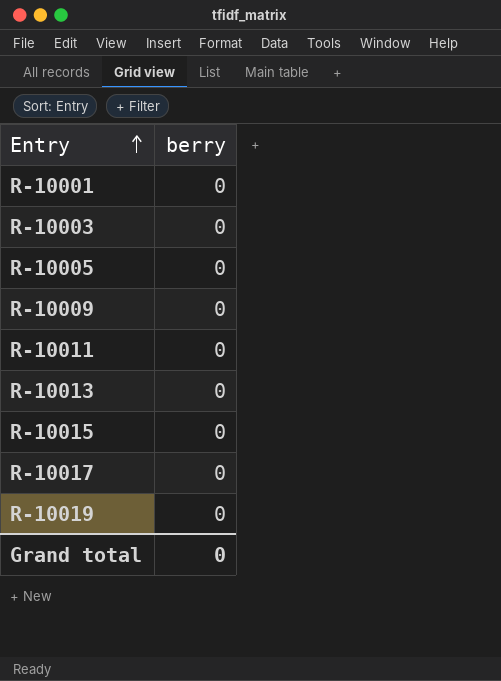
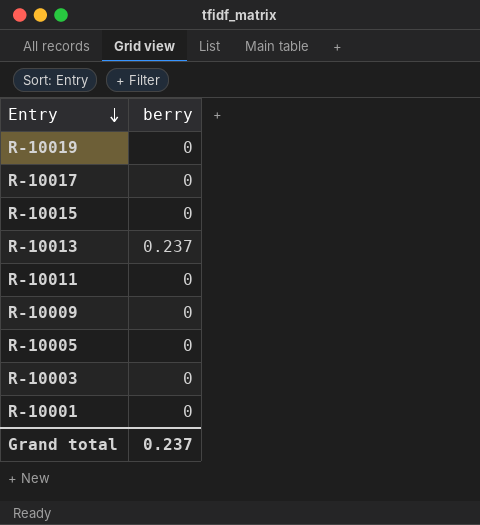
row order: Entry ascending -> Entry descending
R-10013 | berry: 0 -> 0.237
Grand total | berry: 0 -> 0.237

